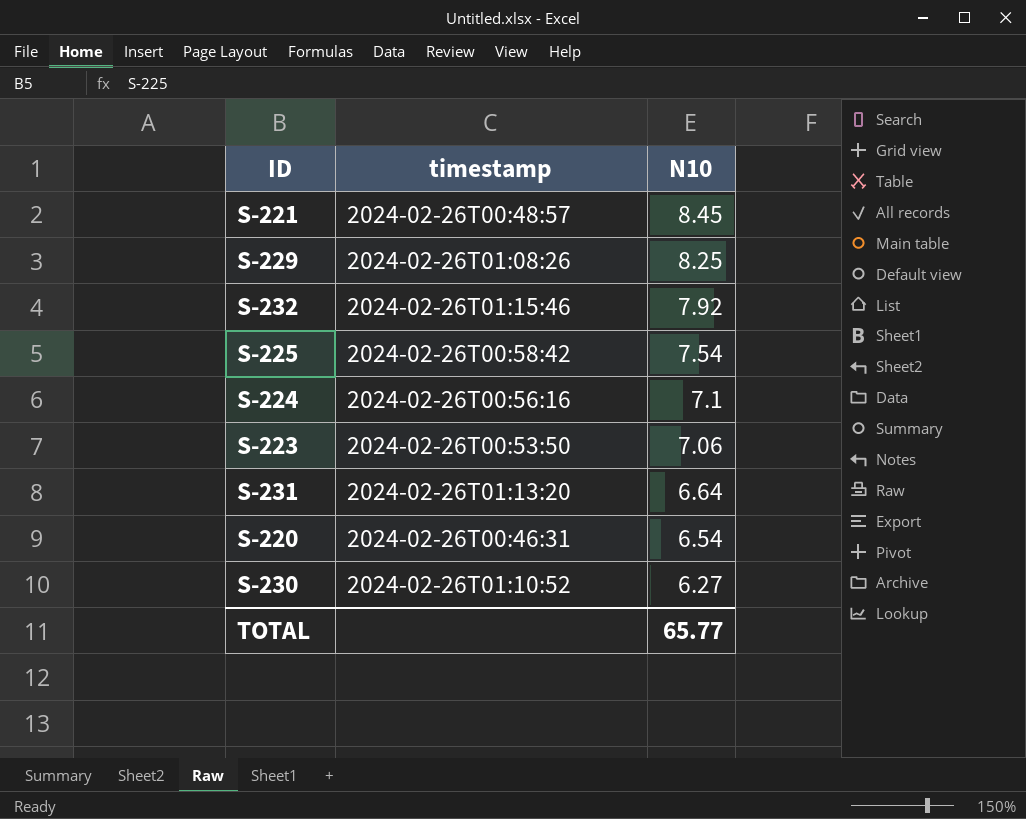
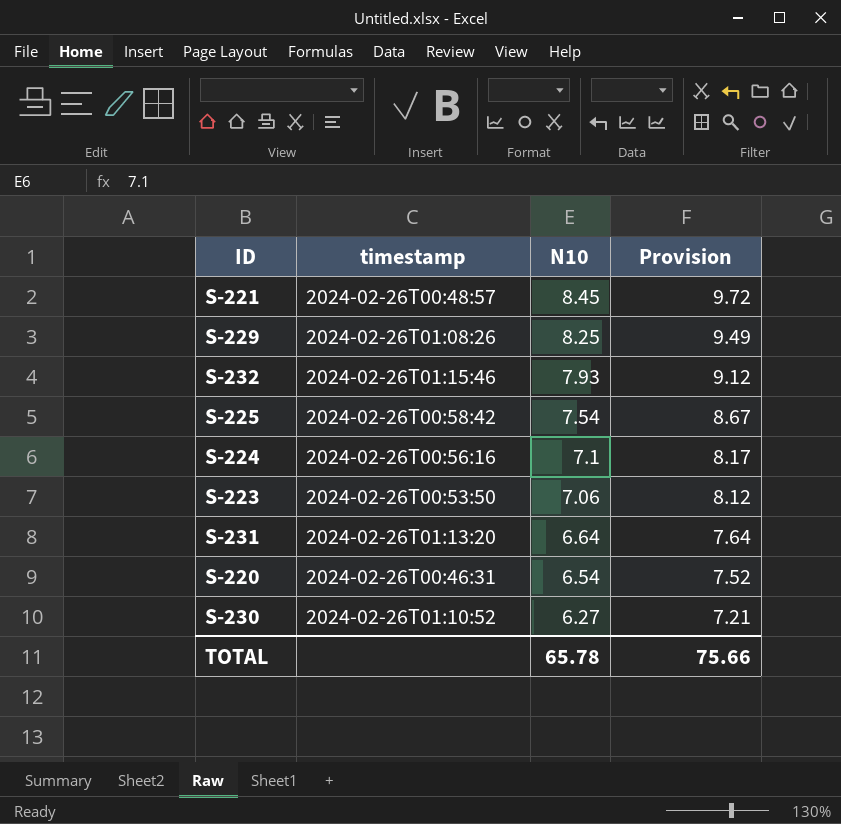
column Provision | formula: none -> [N10] * 1.15
S-232 | N10: 7.92 -> 7.93
TOTAL | N10: 65.77 -> 65.78

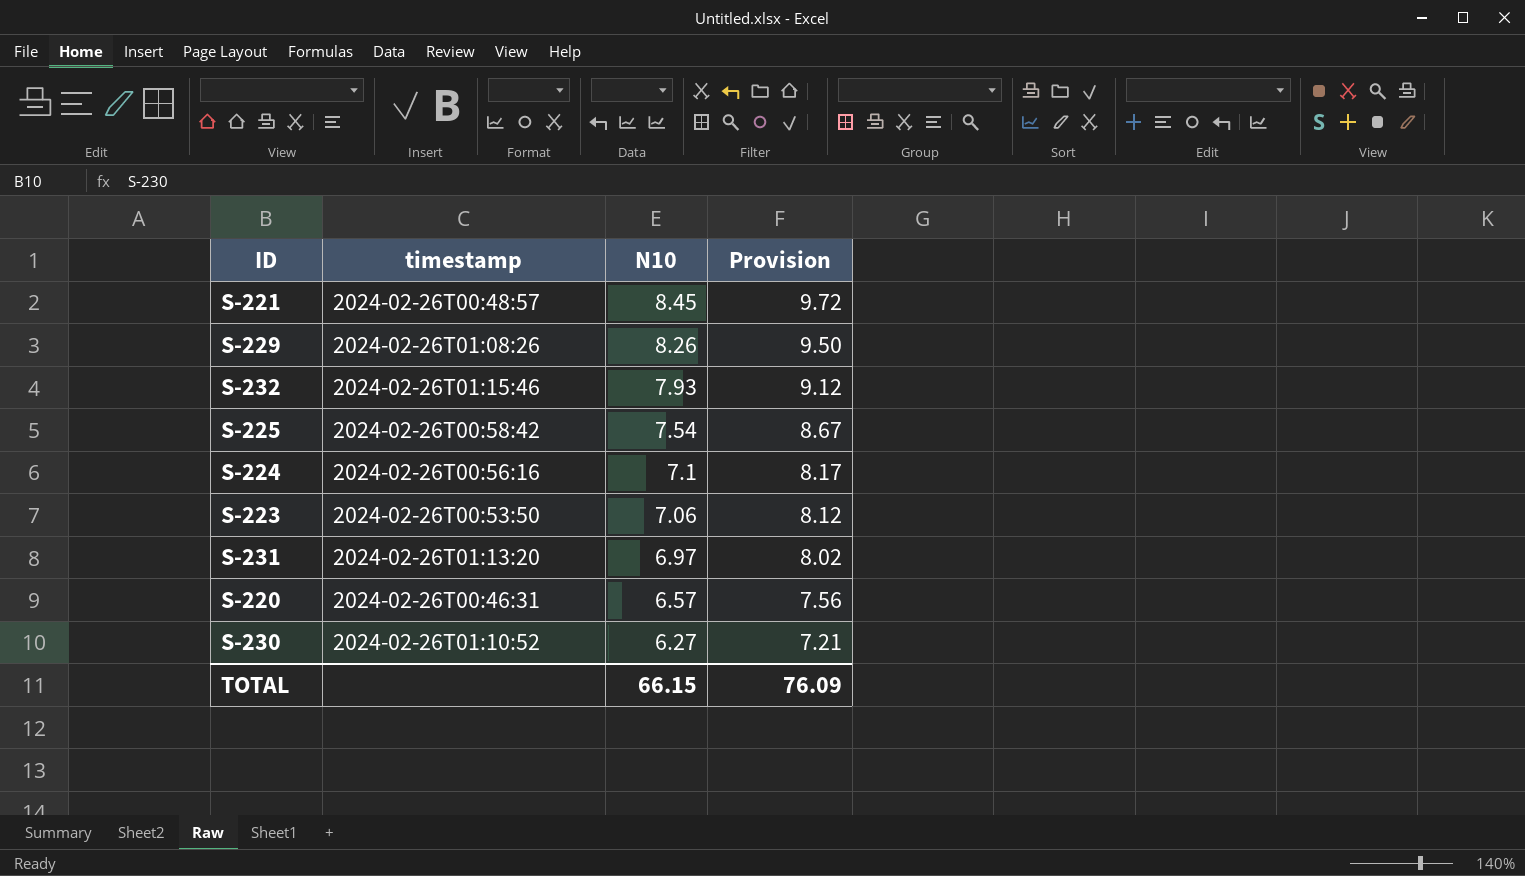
S-229 | N10: 8.25 -> 8.26
S-229 | Provision: 9.49 -> 9.50
S-231 | N10: 6.64 -> 6.97
S-231 | Provision: 7.64 -> 8.02
S-220 | N10: 6.54 -> 6.57
S-220 | Provision: 7.52 -> 7.56
TOTAL | N10: 65.78 -> 66.15
TOTAL | Provision: 75.66 -> 76.09

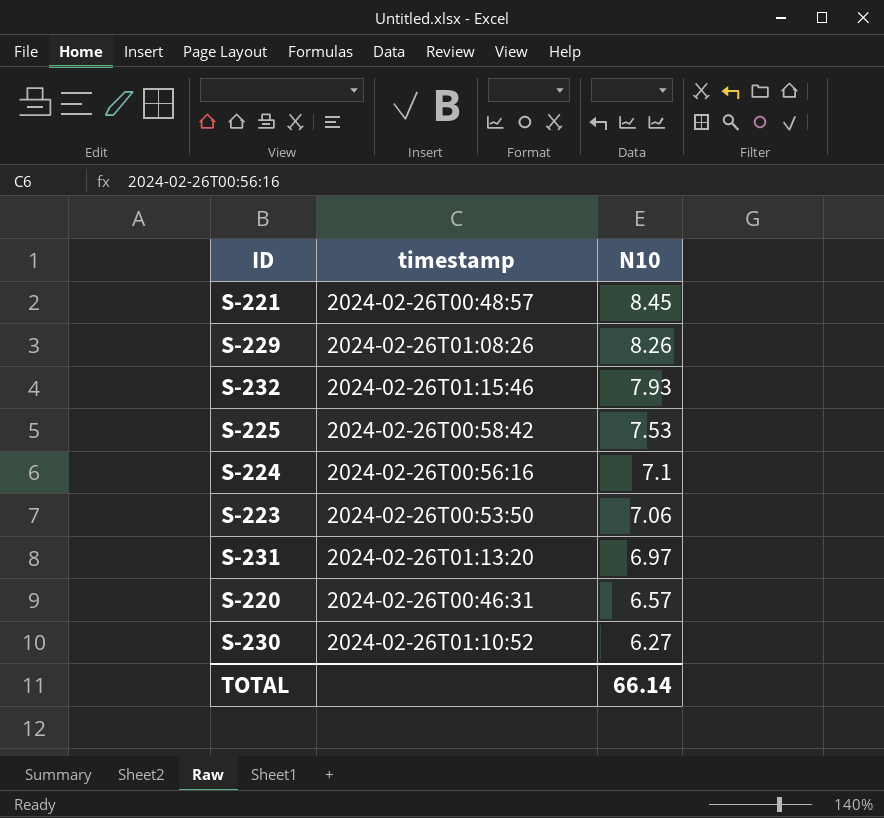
column Provision | formula: [N10] * 1.15 -> none
S-225 | N10: 7.54 -> 7.53
TOTAL | N10: 66.15 -> 66.14

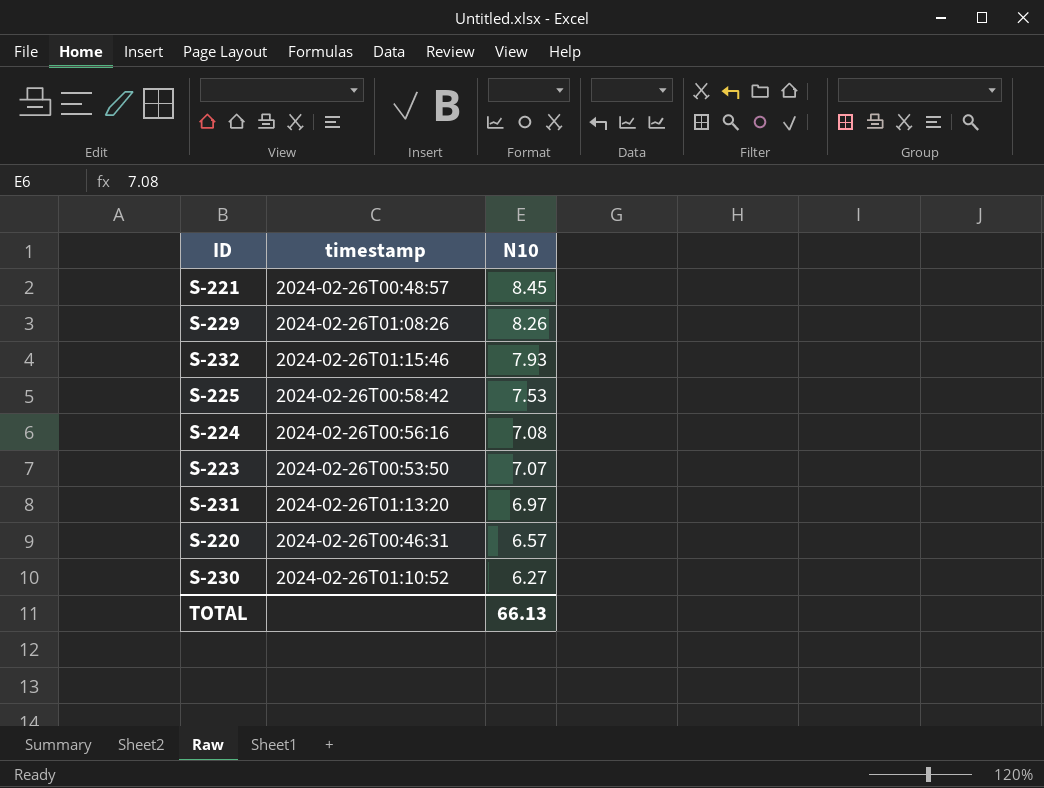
S-224 | N10: 7.1 -> 7.08
S-223 | N10: 7.06 -> 7.07
TOTAL | N10: 66.14 -> 66.13

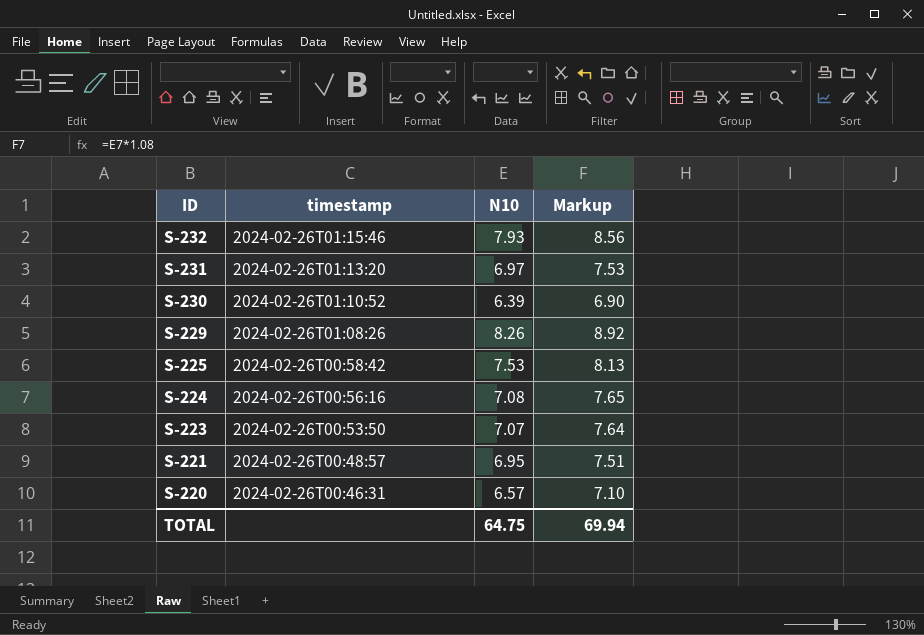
row order: N10 descending -> ID descending
column Markup | formula: none -> [N10] * 1.08
S-230 | N10: 6.27 -> 6.39
S-221 | N10: 8.45 -> 6.95
TOTAL | N10: 66.13 -> 64.75

